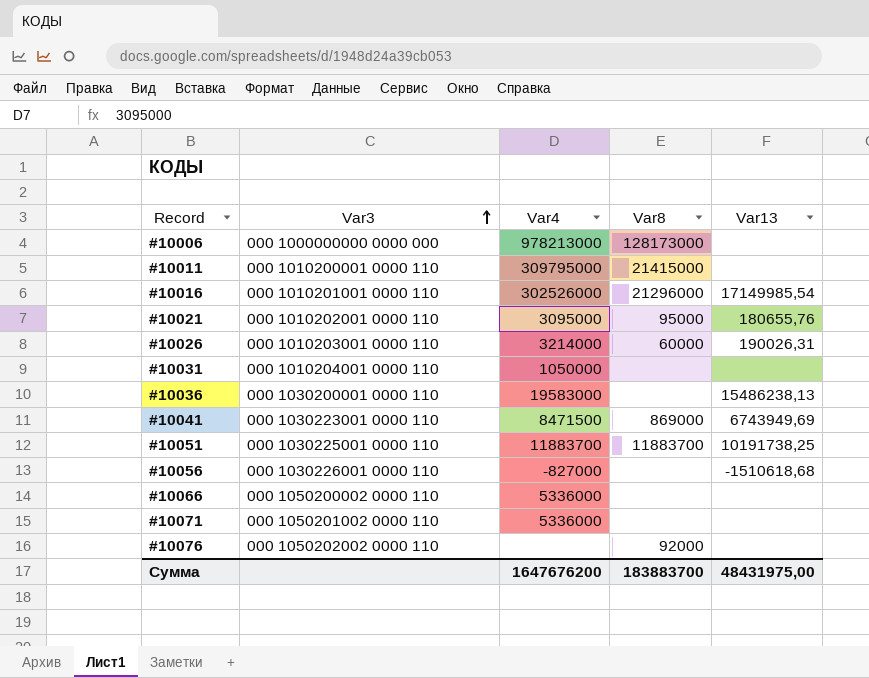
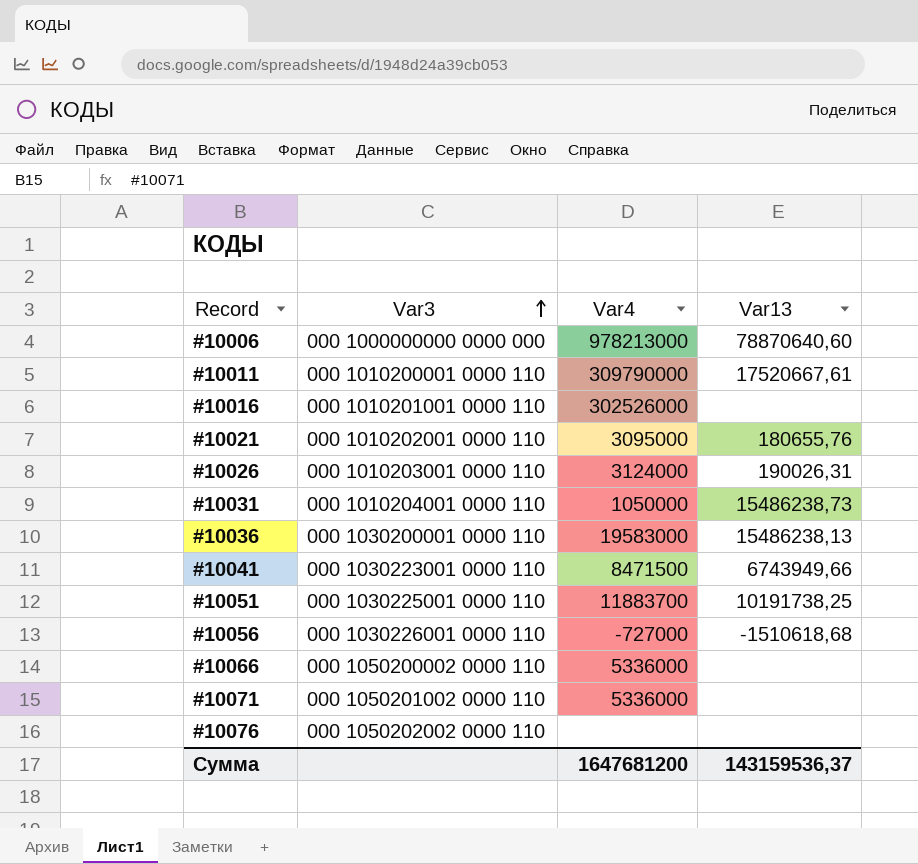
column Var8 | position: 4 -> none
#10006 | Var13: none -> 78870640,60
#10011 | Var4: 309795000 -> 309790000
#10011 | Var13: none -> 17520667,61
#10016 | Var13: 17149985,54 -> none
#10026 | Var4: 3214000 -> 3124000
#10031 | Var13: none -> 15486238,73
#10041 | Var13: 6743949,69 -> 6743949,66
#10056 | Var4: -827000 -> -727000
Сумма | Var4: 1647676200 -> 1647681200
Сумма | Var13: 48431975,00 -> 143159536,37

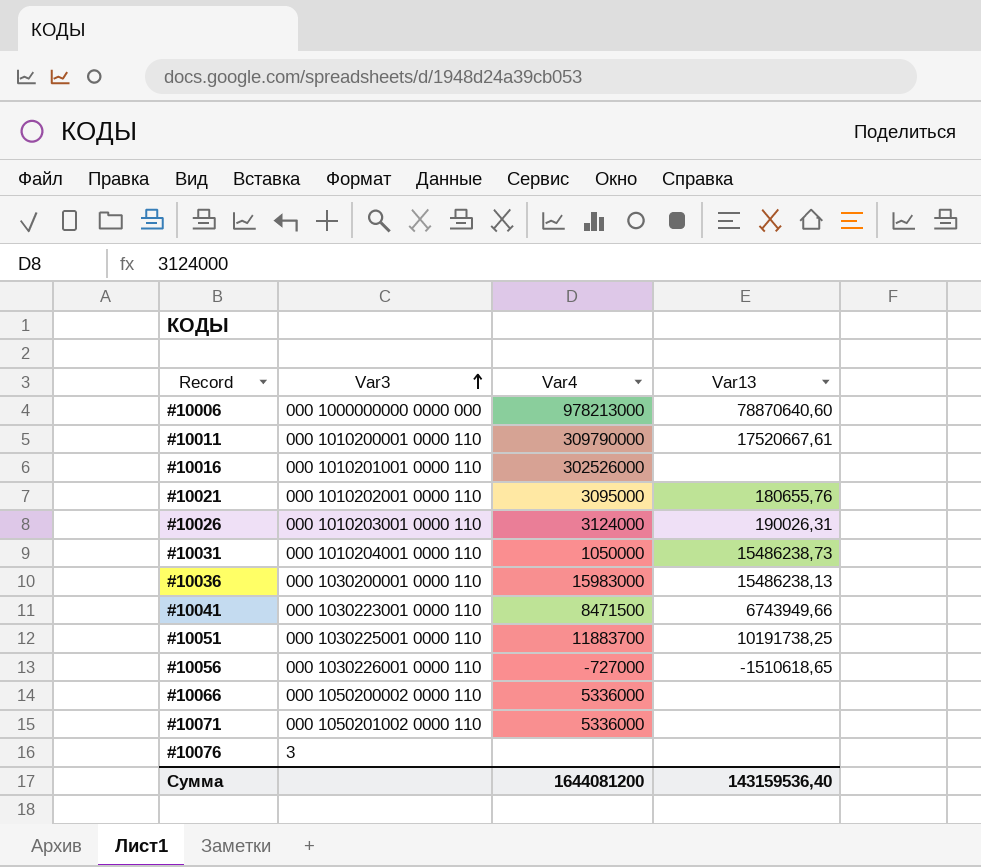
#10036 | Var4: 19583000 -> 15983000
#10056 | Var13: -1510618,68 -> -1510618,65
#10076 | Var3: 000 1050202002 0000 110 -> 3
Сумма | Var4: 1647681200 -> 1644081200
Сумма | Var13: 143159536,37 -> 143159536,40

